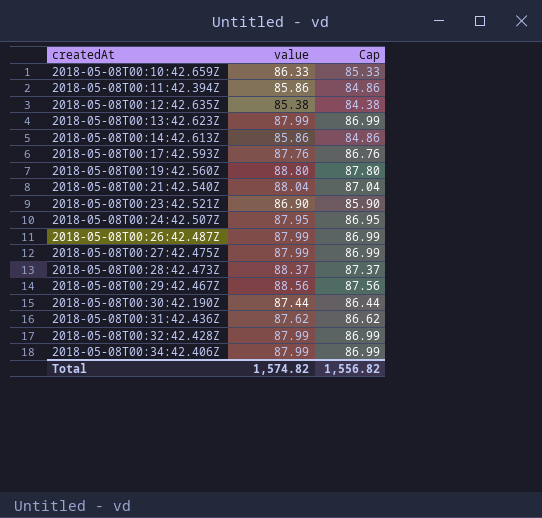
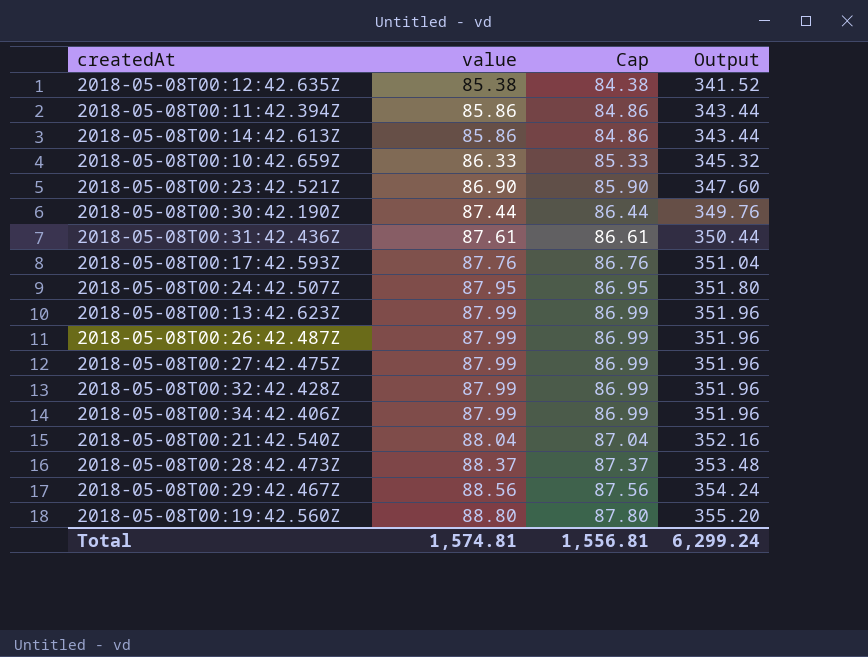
row order: createdAt ascending -> value ascending
column Output | formula: none -> [value] * 4
2018-05-08T00:31:42.436Z | value: 87.62 -> 87.61
2018-05-08T00:31:42.436Z | Cap: 86.62 -> 86.61
Total | value: 1,574.82 -> 1,574.81
Total | Cap: 1,556.82 -> 1,556.81

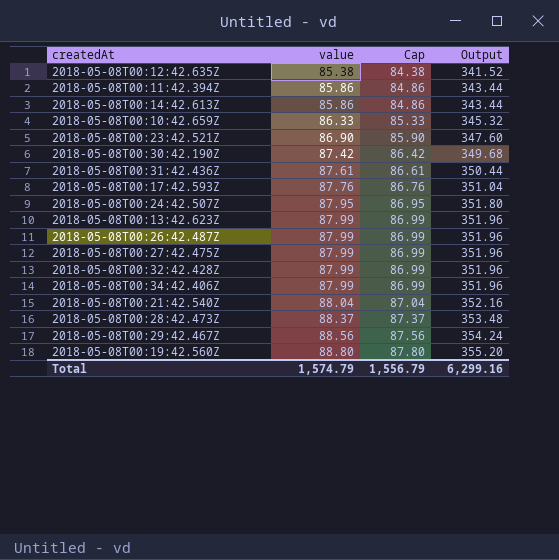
2018-05-08T00:30:42.190Z | value: 87.44 -> 87.42
2018-05-08T00:30:42.190Z | Cap: 86.44 -> 86.42
2018-05-08T00:30:42.190Z | Output: 349.76 -> 349.68
Total | value: 1,574.81 -> 1,574.79
Total | Cap: 1,556.81 -> 1,556.79
Total | Output: 6,299.24 -> 6,299.16

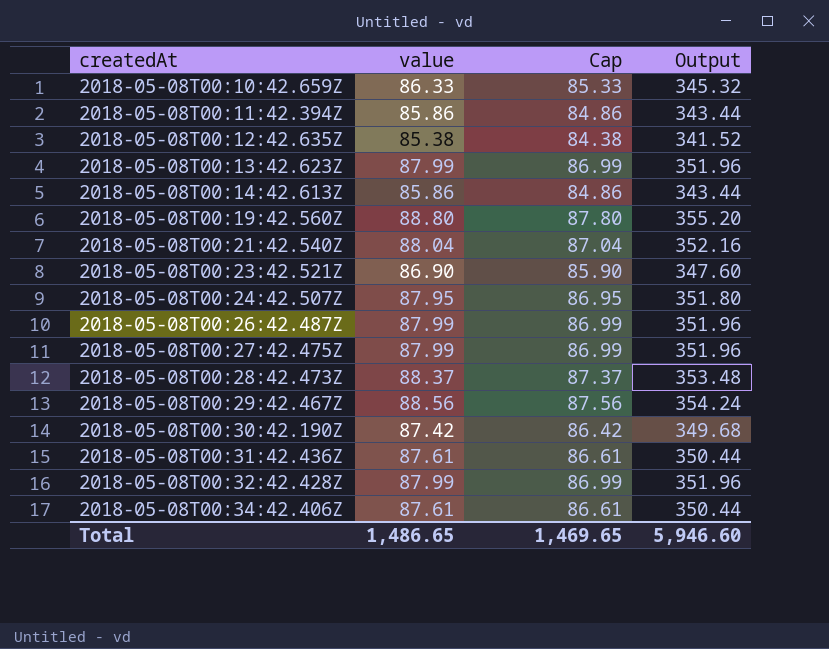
row order: value ascending -> createdAt ascending
row 2018-05-08T00:17:42.593Z: 87.76 | 86.76 | 351.04 -> none
2018-05-08T00:34:42.406Z | value: 87.99 -> 87.61
2018-05-08T00:34:42.406Z | Cap: 86.99 -> 86.61
2018-05-08T00:34:42.406Z | Output: 351.96 -> 350.44
Total | value: 1,574.79 -> 1,486.65
Total | Cap: 1,556.79 -> 1,469.65
Total | Output: 6,299.16 -> 5,946.60

